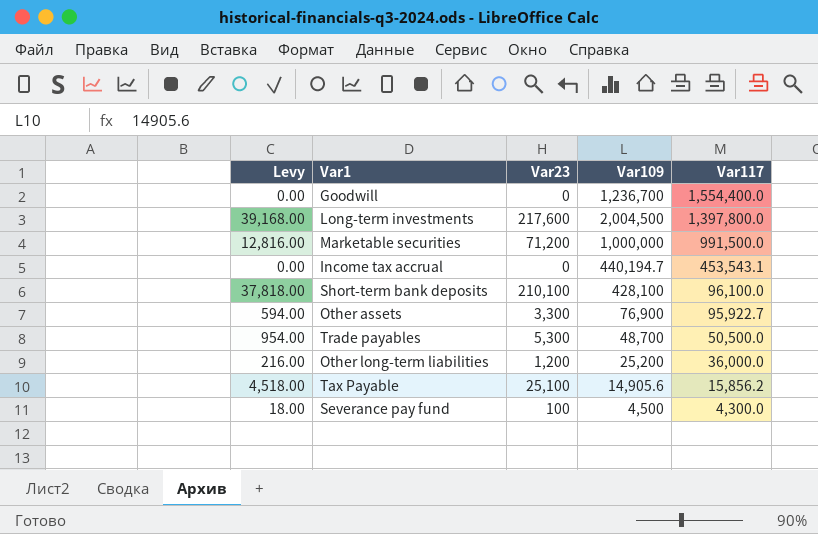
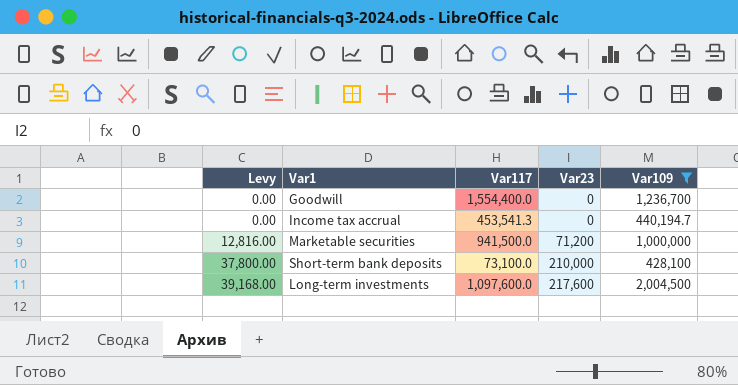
filter: none -> Var109 >= 428,100
row order: Var117 descending -> Levy ascending
column Var117 | position: 5 -> 3
Income tax accrual | Var117: 453,543.1 -> 453,541.3
Marketable securities | Var117: 991,500.0 -> 941,500.0
Short-term bank deposits | Levy: 37,818.00 -> 37,800.00
Short-term bank deposits | Var117: 96,100.0 -> 73,100.0
Short-term bank deposits | Var23: 210,100 -> 210,000
Long-term investments | Var117: 1,397,800.0 -> 1,097,600.0

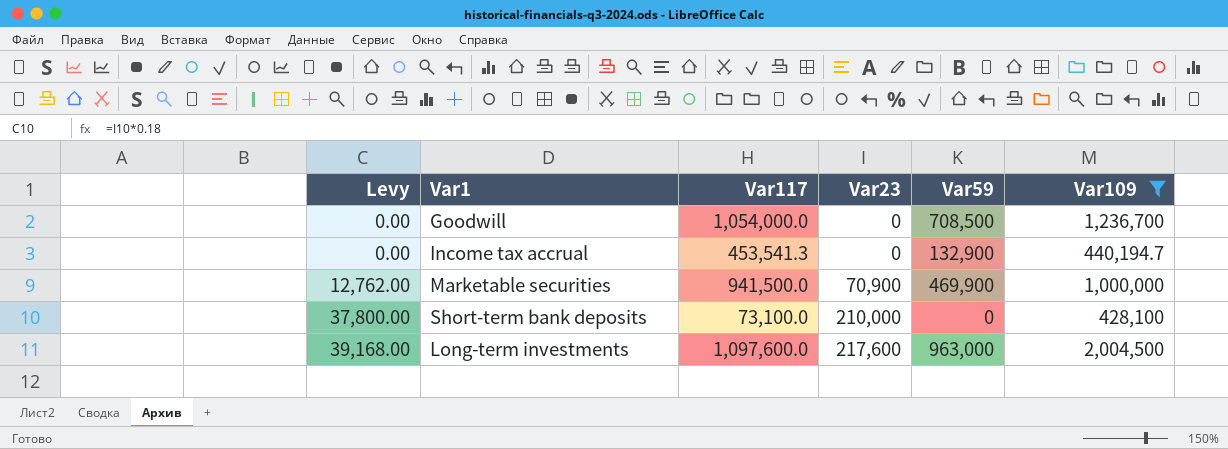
column Var59 | position: none -> 5
Goodwill | Var117: 1,554,400.0 -> 1,054,000.0
Marketable securities | Levy: 12,816.00 -> 12,762.00
Marketable securities | Var23: 71,200 -> 70,900

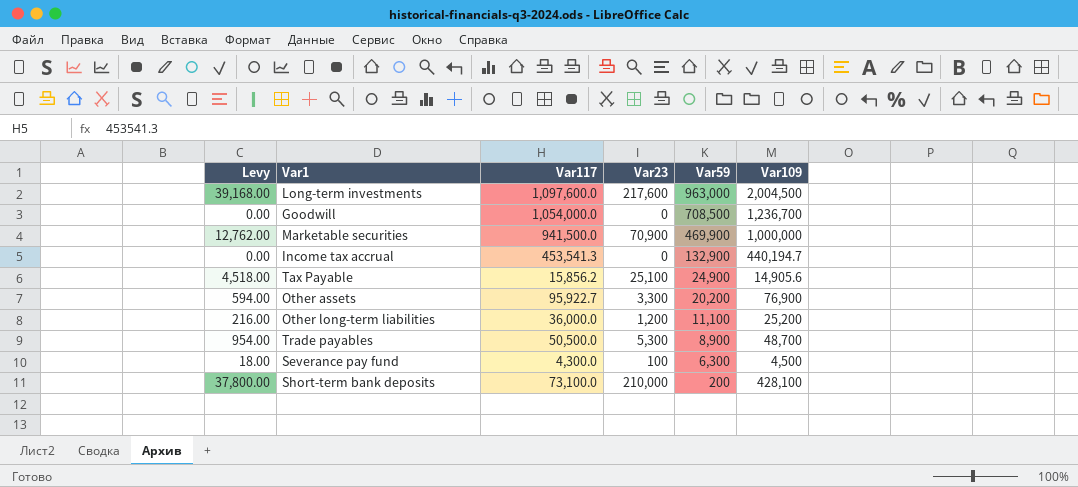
filter: Var109 >= 428,100 -> none
row order: Levy ascending -> Var59 descending
Short-term bank deposits | Var59: 0 -> 200

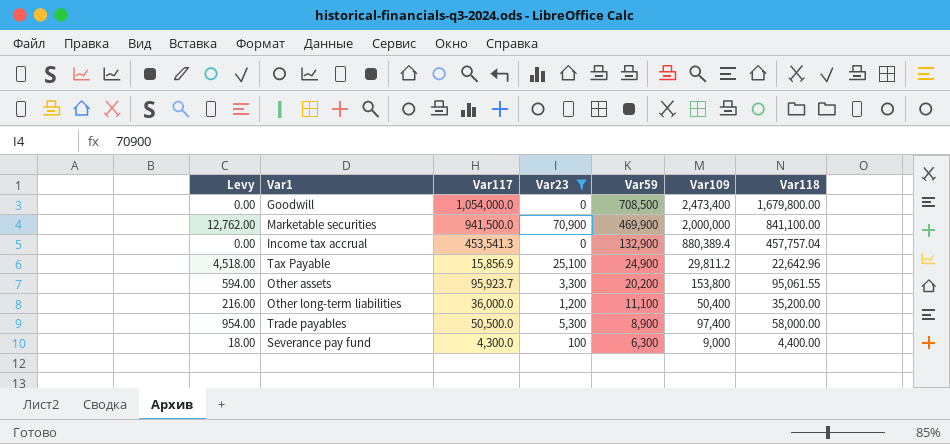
filter: none -> Var23 <= 70,900
column Var118 | position: none -> 7
Goodwill | Var109: 1,236,700 -> 2,473,400
Marketable securities | Var109: 1,000,000 -> 2,000,000
Income tax accrual | Var109: 440,194.7 -> 880,389.4
Tax Payable | Var117: 15,856.2 -> 15,856.9
Tax Payable | Var109: 14,905.6 -> 29,811.2
Other assets | Var117: 95,922.7 -> 95,923.7
Other assets | Var109: 76,900 -> 153,800
Other long-term liabilities | Var109: 25,200 -> 50,400
Trade payables | Var109: 48,700 -> 97,400
Severance pay fund | Var109: 4,500 -> 9,000

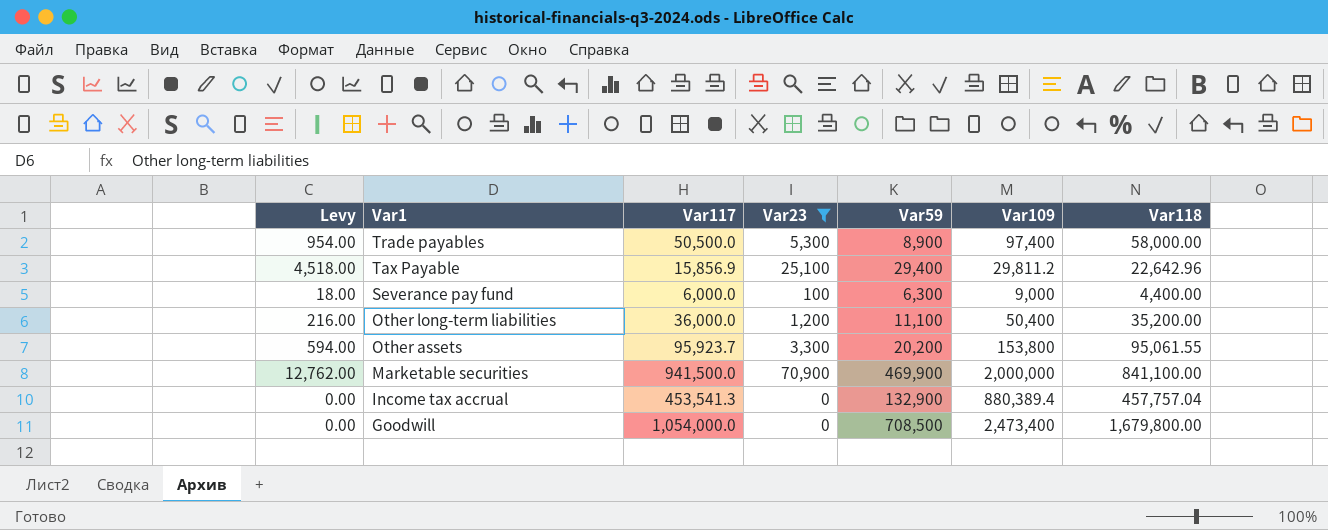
row order: Var59 descending -> Var1 descending
Tax Payable | Var59: 24,900 -> 29,400
Severance pay fund | Var117: 4,300.0 -> 6,000.0

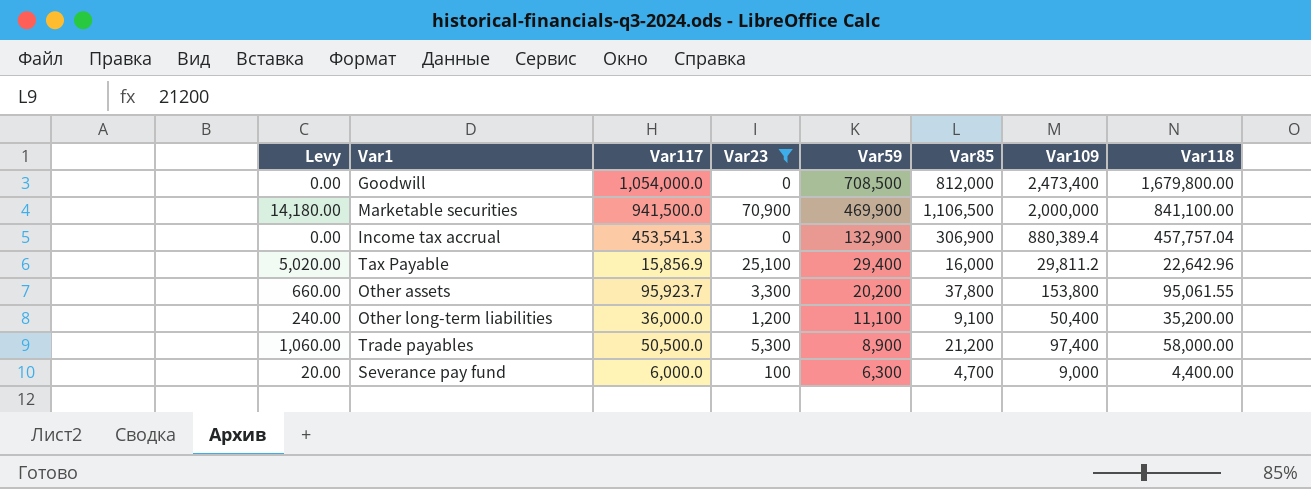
row order: Var1 descending -> Var59 descending
column Levy | formula: [Var23] * 0.18 -> [Var23] * 0.2
column Var85 | position: none -> 6

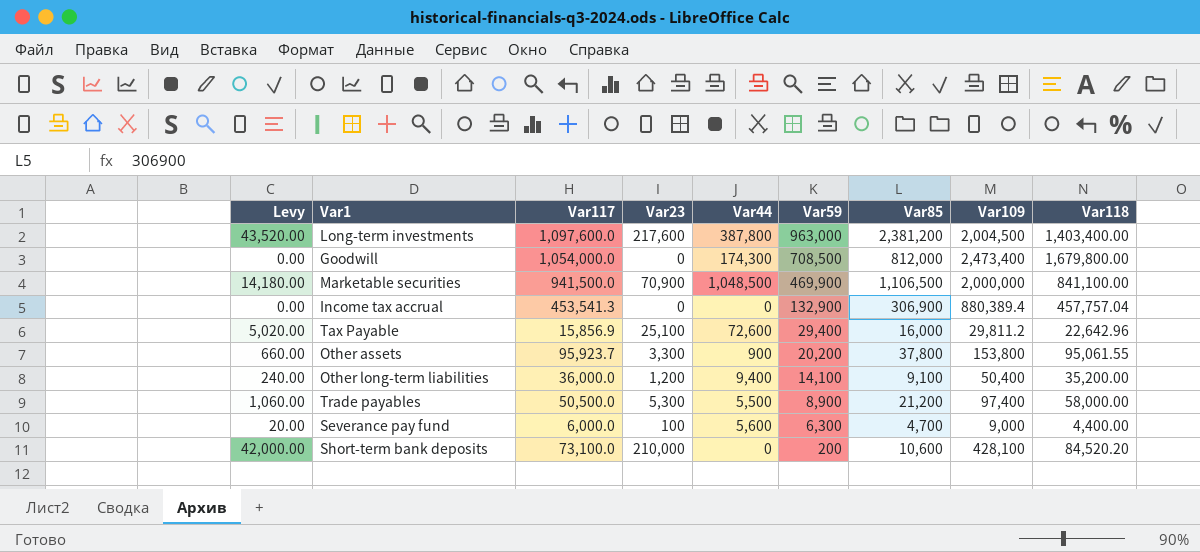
filter: Var23 <= 70,900 -> none
column Var44 | position: none -> 5
Other long-term liabilities | Var59: 11,100 -> 14,100

